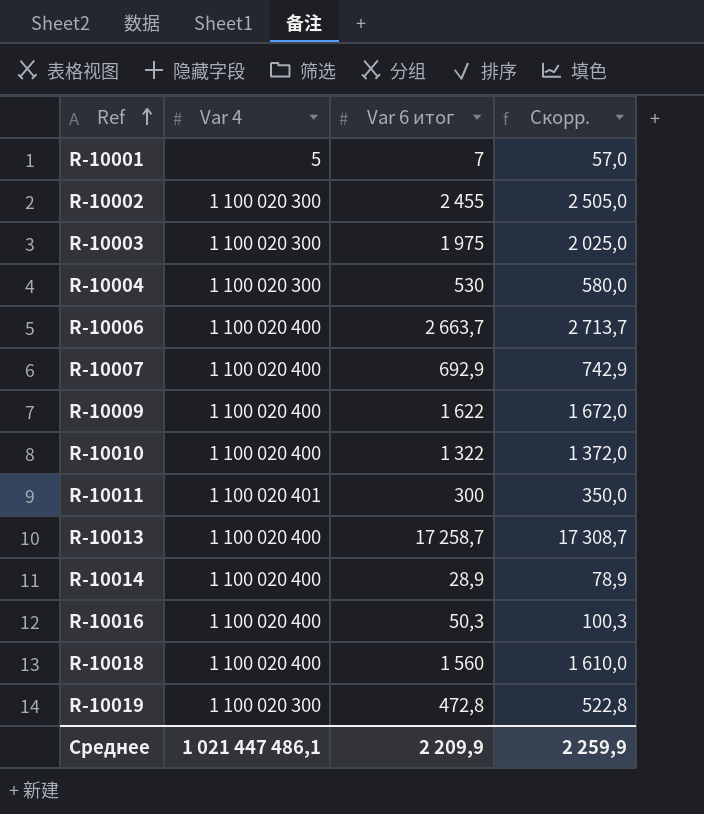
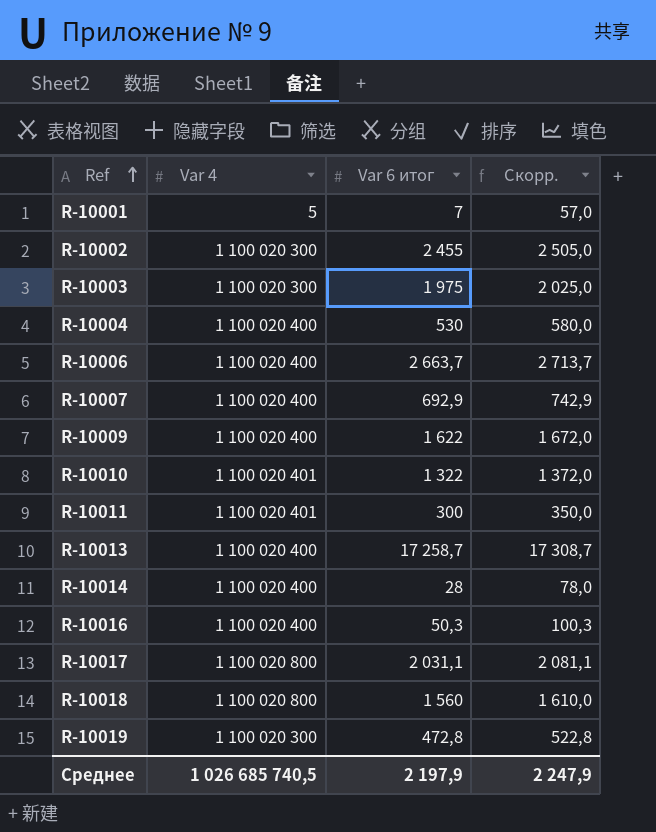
R-10004 | Var 4: 1 100 020 300 -> 1 100 020 400
R-10010 | Var 4: 1 100 020 400 -> 1 100 020 401
R-10014 | Var 6 итог: 28,9 -> 28
R-10014 | Скорр.: 78,9 -> 78,0
row R-10017: none -> 1 100 020 800 | 2 031,1 | 2 081,1
R-10018 | Var 4: 1 100 020 400 -> 1 100 020 800
Среднее | Var 4: 1 021 447 486,1 -> 1 026 685 740,5
Среднее | Var 6 итог: 2 209,9 -> 2 197,9
Среднее | Скорр.: 2 259,9 -> 2 247,9

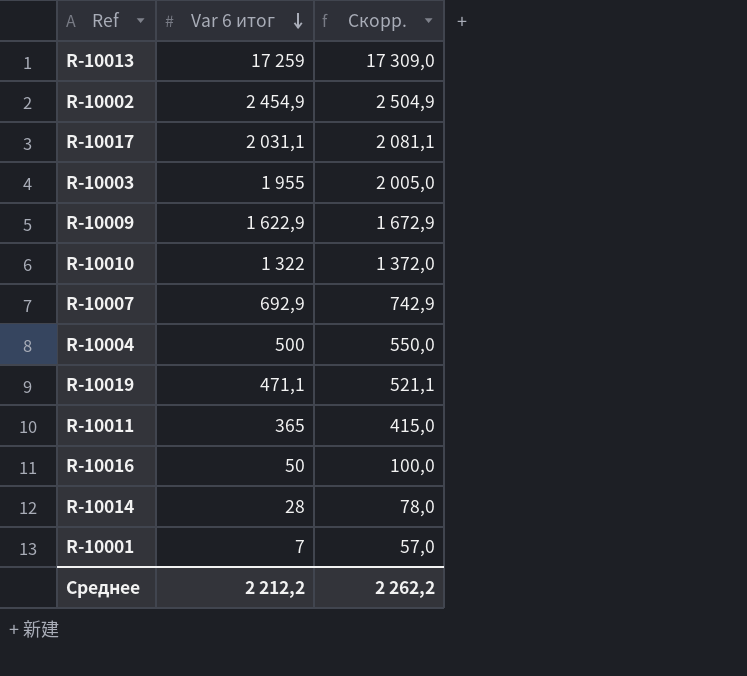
row order: Ref ascending -> Var 6 итог descending
column Var 4 | position: 2 -> none
row R-10006: 1 100 020 400 | 2 663,7 | 2 713,7 -> none
row R-10018: 1 100 020 800 | 1 560 | 1 610,0 -> none
R-10013 | Var 6 итог: 17 258,7 -> 17 259
R-10013 | Скорр.: 17 308,7 -> 17 309,0
R-10002 | Var 6 итог: 2 455 -> 2 454,9
R-10002 | Скорр.: 2 505,0 -> 2 504,9
R-10003 | Var 6 итог: 1 975 -> 1 955
R-10003 | Скорр.: 2 025,0 -> 2 005,0
R-10009 | Var 6 итог: 1 622 -> 1 622,9
R-10009 | Скорр.: 1 672,0 -> 1 672,9
R-10004 | Var 6 итог: 530 -> 500
R-10004 | Скорр.: 580,0 -> 550,0
R-10019 | Var 6 итог: 472,8 -> 471,1
R-10019 | Скорр.: 522,8 -> 521,1
R-10011 | Var 6 итог: 300 -> 365
R-10011 | Скорр.: 350,0 -> 415,0
R-10016 | Var 6 итог: 50,3 -> 50
R-10016 | Скорр.: 100,3 -> 100,0
Среднее | Var 6 итог: 2 197,9 -> 2 212,2
Среднее | Скорр.: 2 247,9 -> 2 262,2

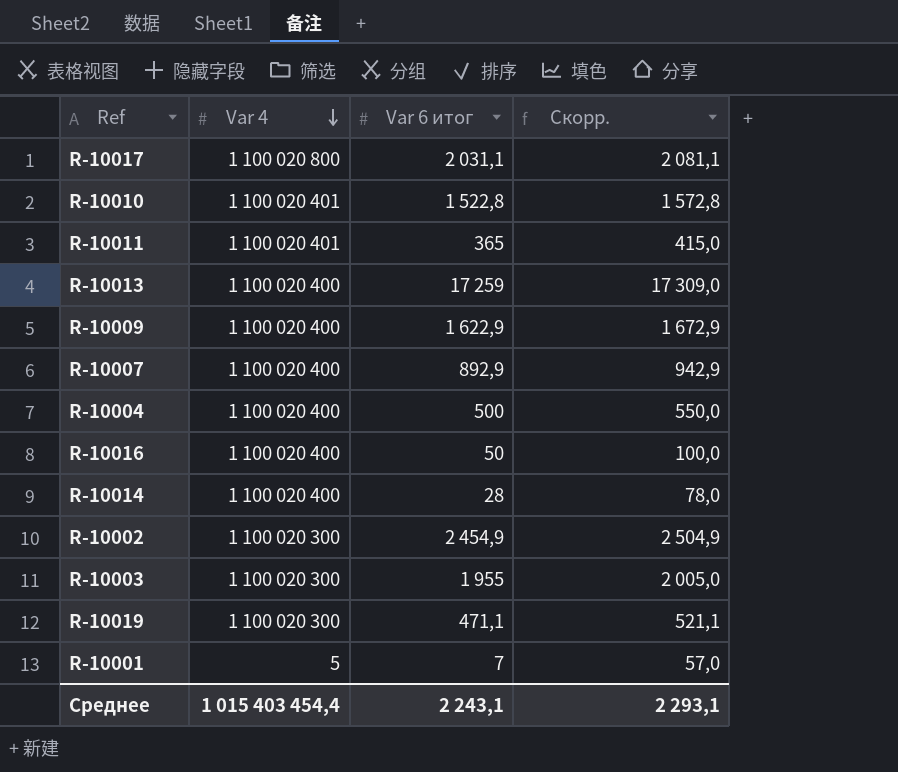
row order: Var 6 итог descending -> Var 4 descending
column Var 4 | position: none -> 2
R-10010 | Var 6 итог: 1 322 -> 1 522,8
R-10010 | Скорр.: 1 372,0 -> 1 572,8
R-10007 | Var 6 итог: 692,9 -> 892,9
R-10007 | Скорр.: 742,9 -> 942,9
Среднее | Var 6 итог: 2 212,2 -> 2 243,1
Среднее | Скорр.: 2 262,2 -> 2 293,1

